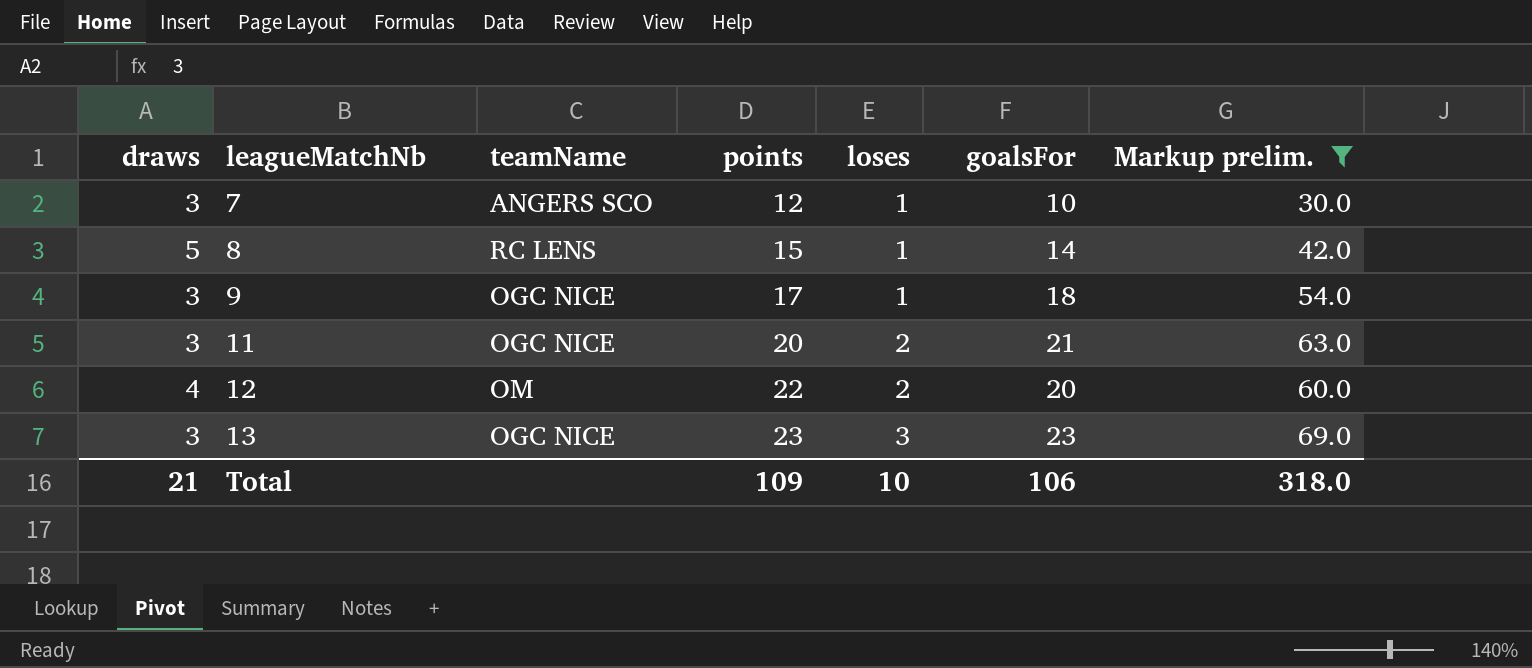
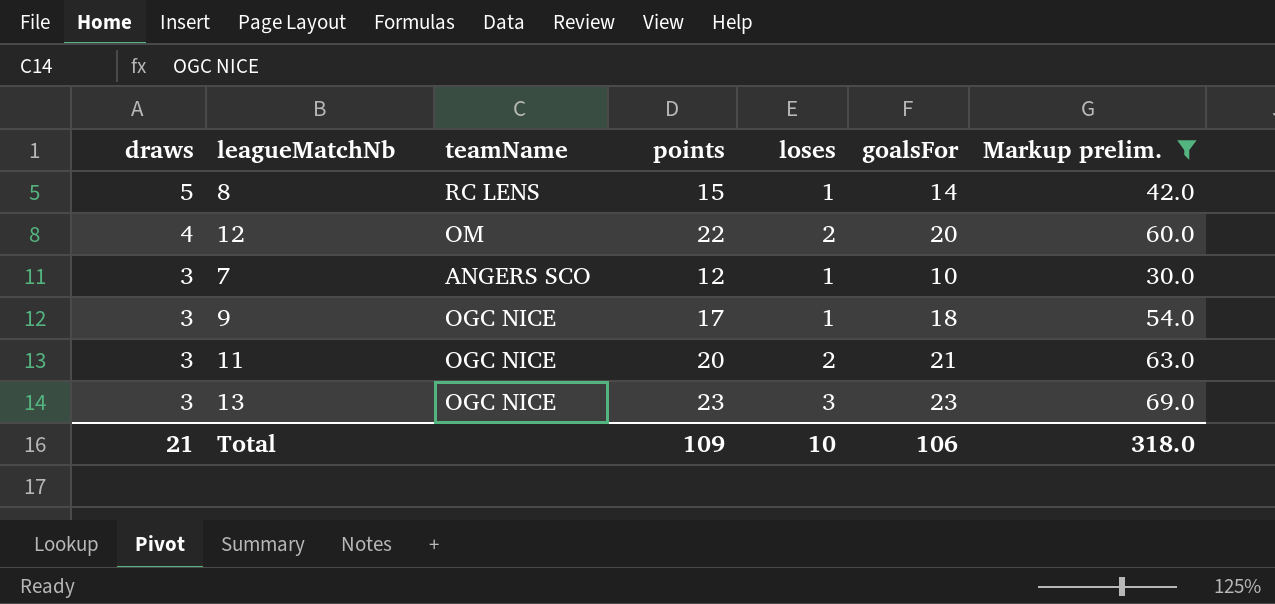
row order: leagueMatchNb ascending -> draws descending

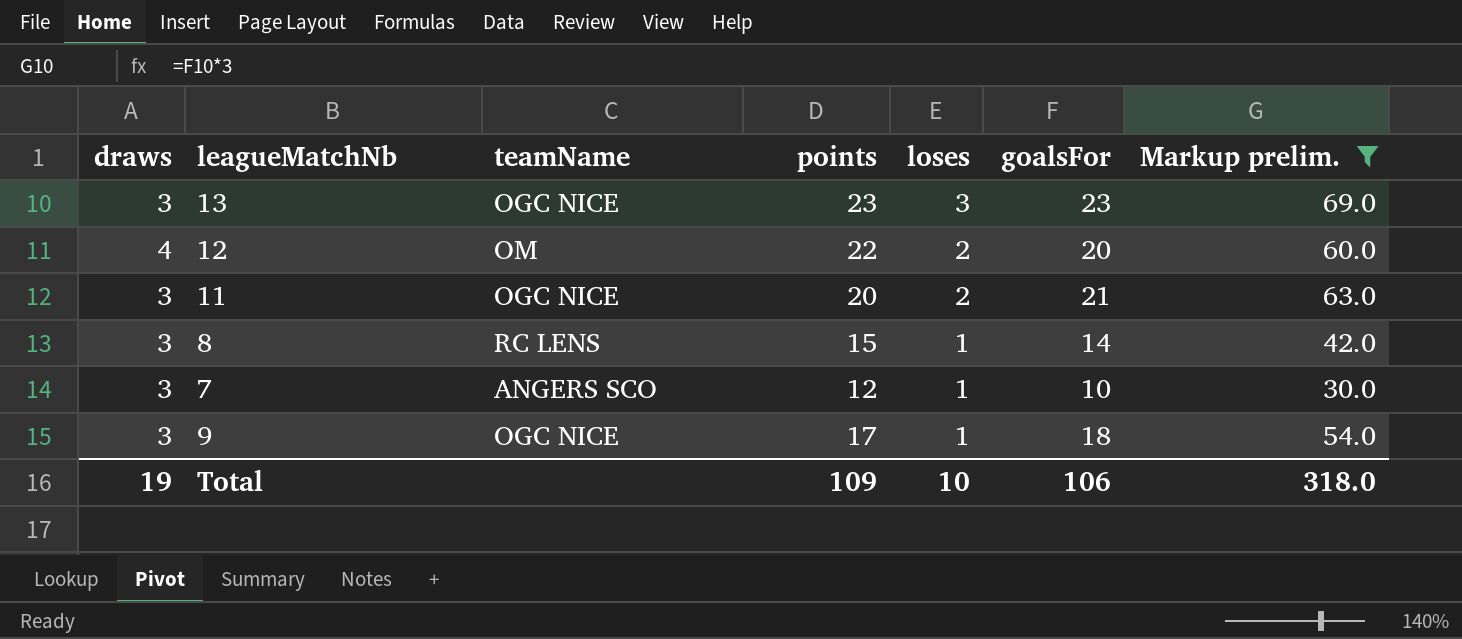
row order: draws descending -> loses descending
8 | draws: 5 -> 3
Total | draws: 21 -> 19

